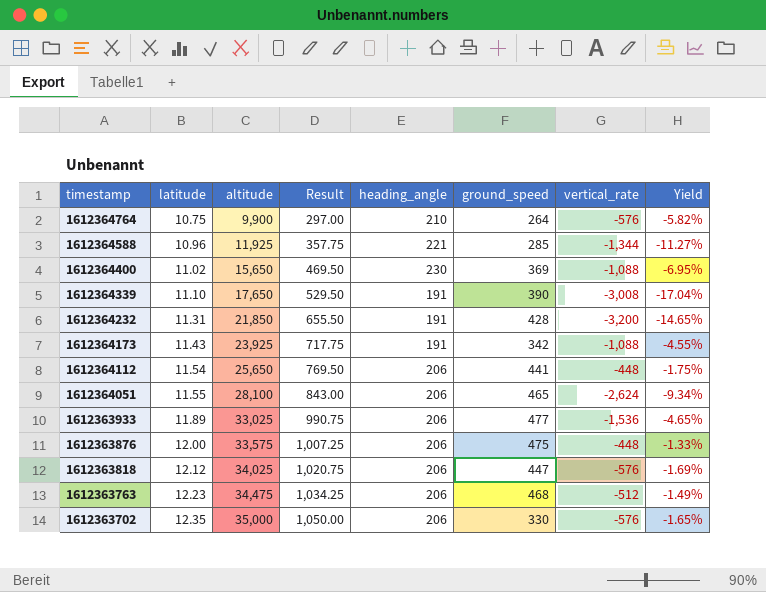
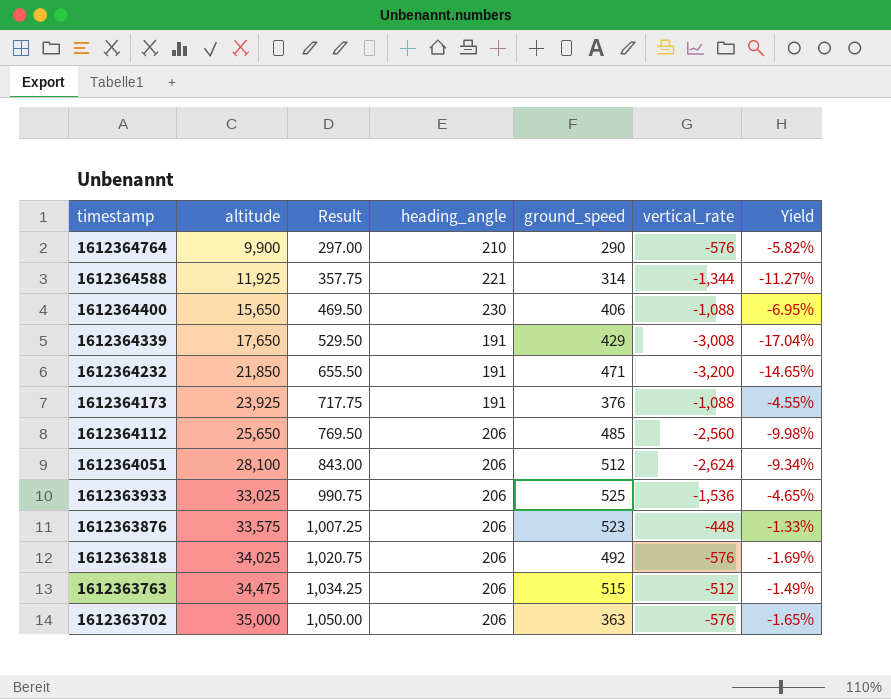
column latitude | position: 2 -> none
1612364764 | ground_speed: 264 -> 290
1612364588 | ground_speed: 285 -> 314
1612364400 | ground_speed: 369 -> 406
1612364339 | ground_speed: 390 -> 429
1612364232 | ground_speed: 428 -> 471
1612364173 | ground_speed: 342 -> 376
1612364112 | ground_speed: 441 -> 485
1612364112 | vertical_rate: -448 -> -2,560
1612364112 | Yield: -1.75% -> -9.98%
1612364051 | ground_speed: 465 -> 512
1612363933 | ground_speed: 477 -> 525
1612363876 | ground_speed: 475 -> 523
1612363818 | ground_speed: 447 -> 492
1612363763 | ground_speed: 468 -> 515
1612363702 | ground_speed: 330 -> 363

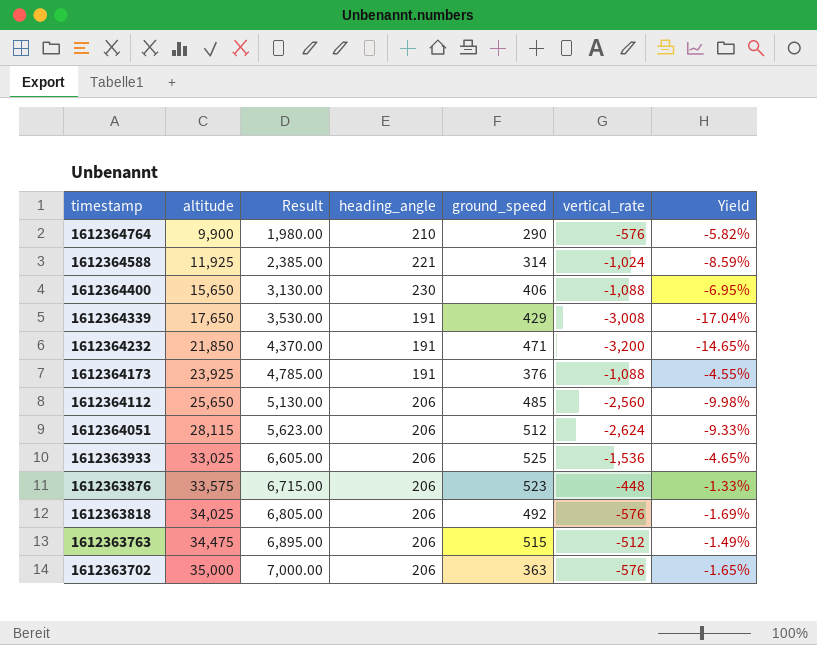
column Result | formula: [altitude] * 0.03 -> [altitude] * 0.2
1612364588 | vertical_rate: -1,344 -> -1,024
1612364588 | Yield: -11.27% -> -8.59%
1612364051 | altitude: 28,100 -> 28,115
1612364051 | Yield: -9.34% -> -9.33%

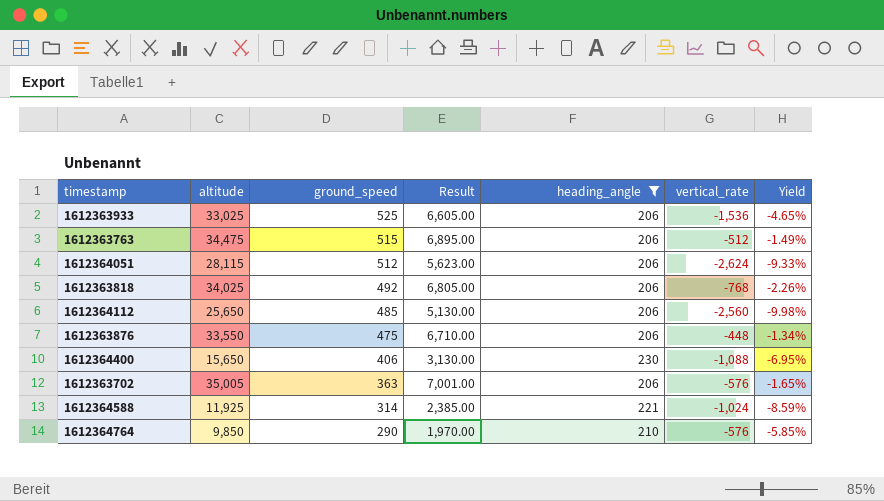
filter: none -> heading_angle != 191
row order: timestamp descending -> ground_speed descending
column ground_speed | position: 5 -> 3
1612363818 | vertical_rate: -576 -> -768
1612363818 | Yield: -1.69% -> -2.26%
1612363876 | altitude: 33,575 -> 33,550
1612363876 | ground_speed: 523 -> 475
1612363876 | Result: 6,715.00 -> 6,710.00
1612363876 | Yield: -1.33% -> -1.34%
1612363702 | altitude: 35,000 -> 35,005
1612363702 | Result: 7,000.00 -> 7,001.00
1612364764 | altitude: 9,900 -> 9,850
1612364764 | Result: 1,980.00 -> 1,970.00
1612364764 | Yield: -5.82% -> -5.85%

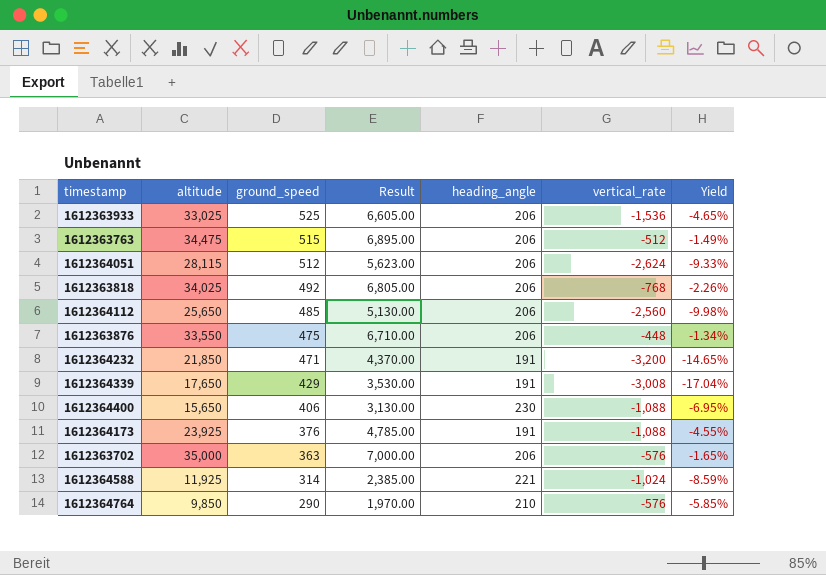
filter: heading_angle != 191 -> none
1612363702 | altitude: 35,005 -> 35,000
1612363702 | Result: 7,001.00 -> 7,000.00

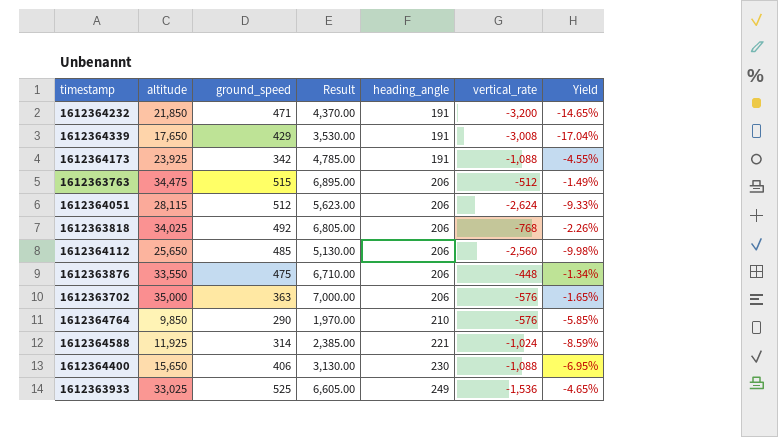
row order: ground_speed descending -> heading_angle ascending
1612364173 | ground_speed: 376 -> 342
1612363933 | heading_angle: 206 -> 249

